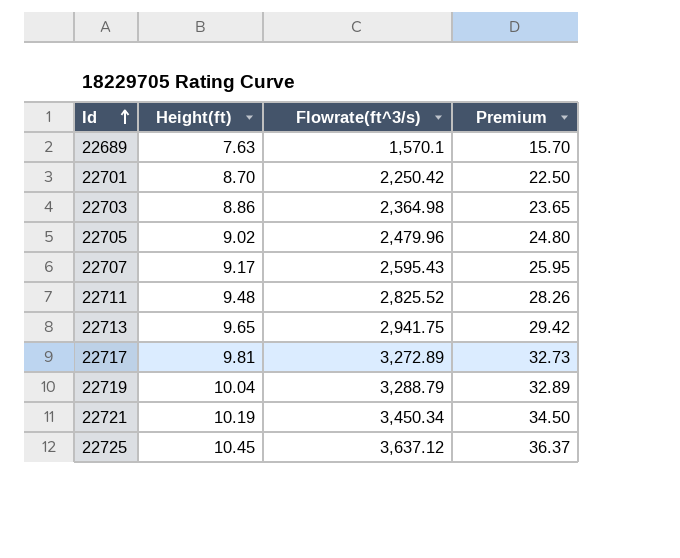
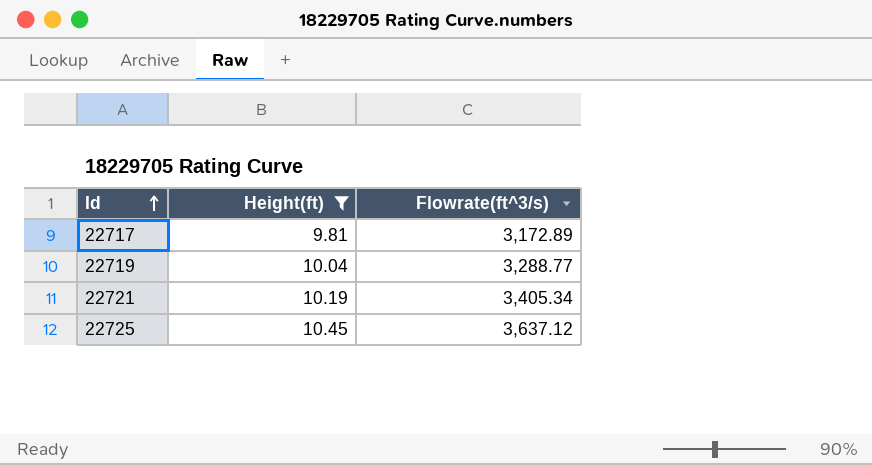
filter: none -> Height(ft) >= 9.81
column Premium | formula: [Flowrate(ft^3/s)] * 0.01 -> none
22717 | Flowrate(ft^3/s): 3,272.89 -> 3,172.89
22719 | Flowrate(ft^3/s): 3,288.79 -> 3,288.77
22721 | Flowrate(ft^3/s): 3,450.34 -> 3,405.34

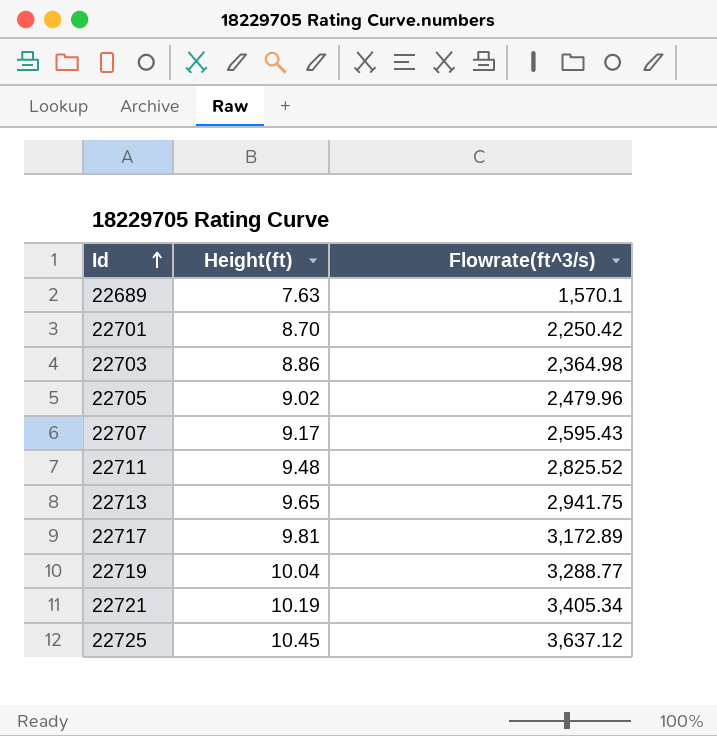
filter: Height(ft) >= 9.81 -> none

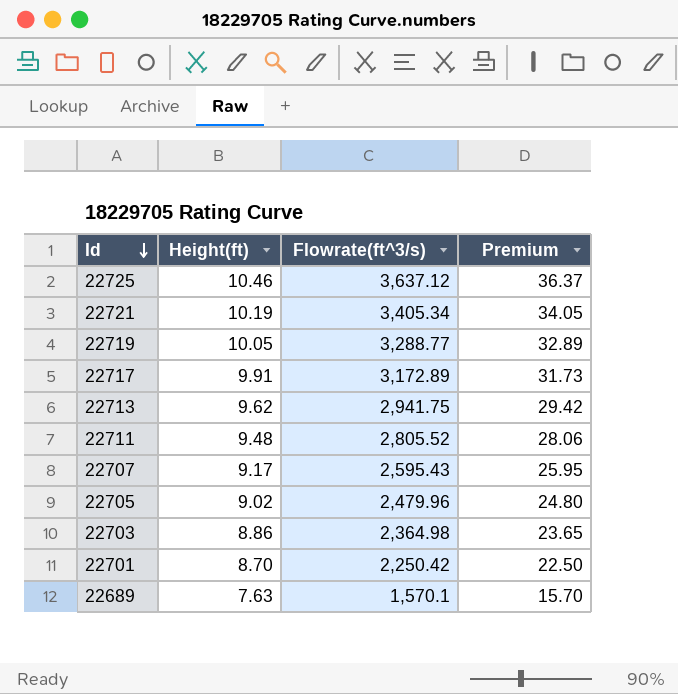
row order: Id ascending -> Id descending
column Premium | formula: none -> [Flowrate(ft^3/s)] * 0.01
22725 | Height(ft): 10.45 -> 10.46
22719 | Height(ft): 10.04 -> 10.05
22717 | Height(ft): 9.81 -> 9.91
22713 | Height(ft): 9.65 -> 9.62
22711 | Flowrate(ft^3/s): 2,825.52 -> 2,805.52

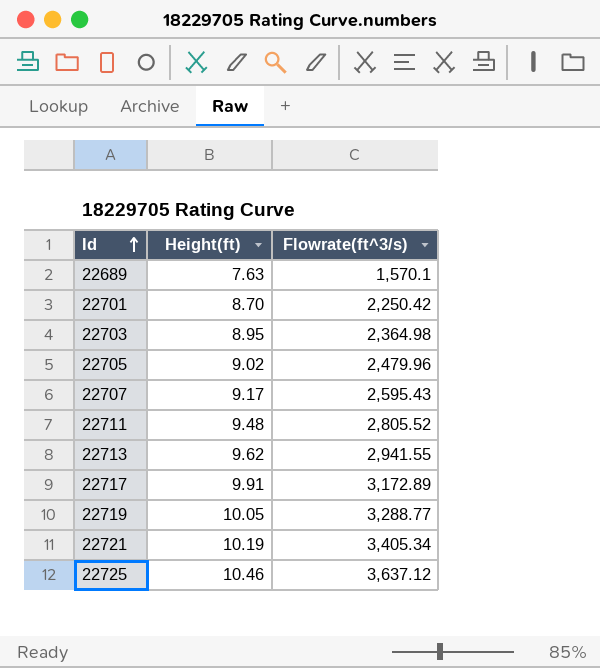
row order: Id descending -> Id ascending
column Premium | formula: [Flowrate(ft^3/s)] * 0.01 -> none
22703 | Height(ft): 8.86 -> 8.95
22713 | Flowrate(ft^3/s): 2,941.75 -> 2,941.55

